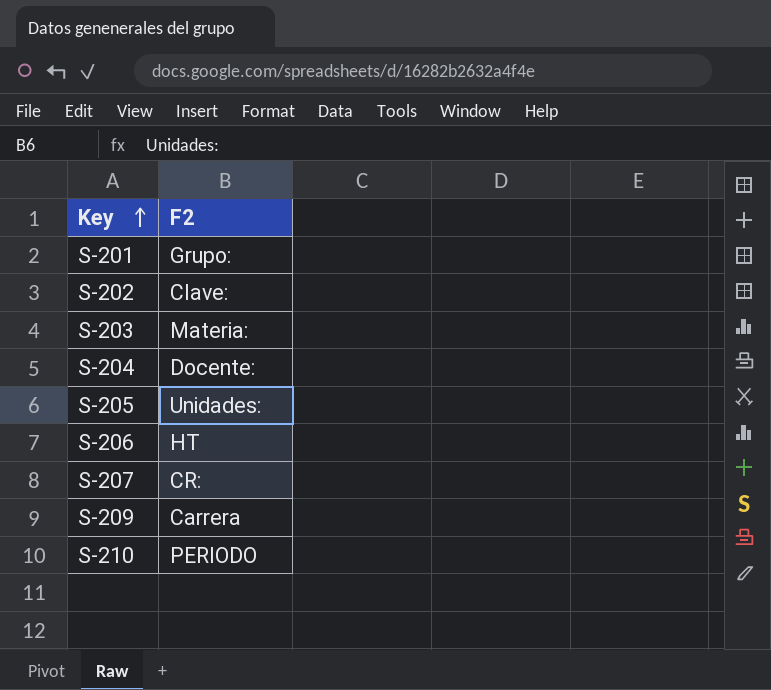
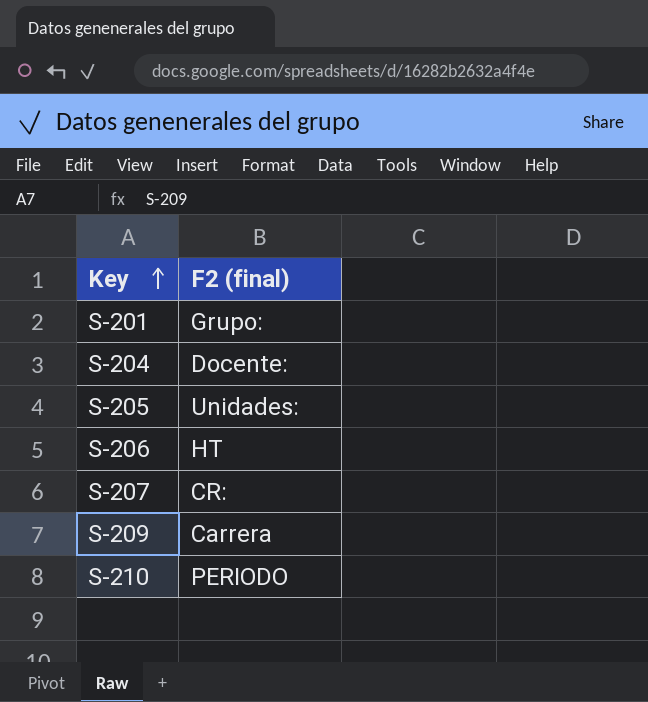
column name: F2 -> F2 (final)
row S-202: Clave: -> none
row S-203: Materia: -> none

